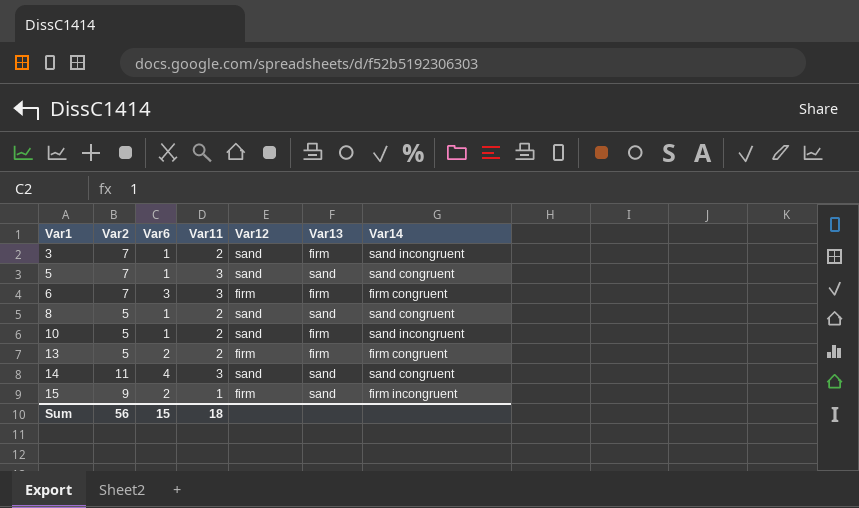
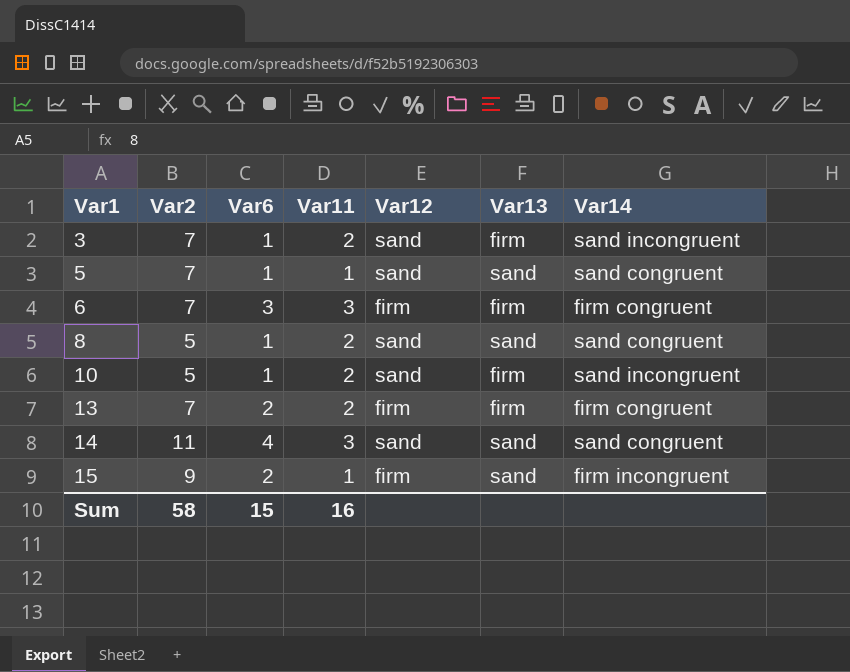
5 | Var11: 3 -> 1
13 | Var2: 5 -> 7
Sum | Var2: 56 -> 58
Sum | Var11: 18 -> 16

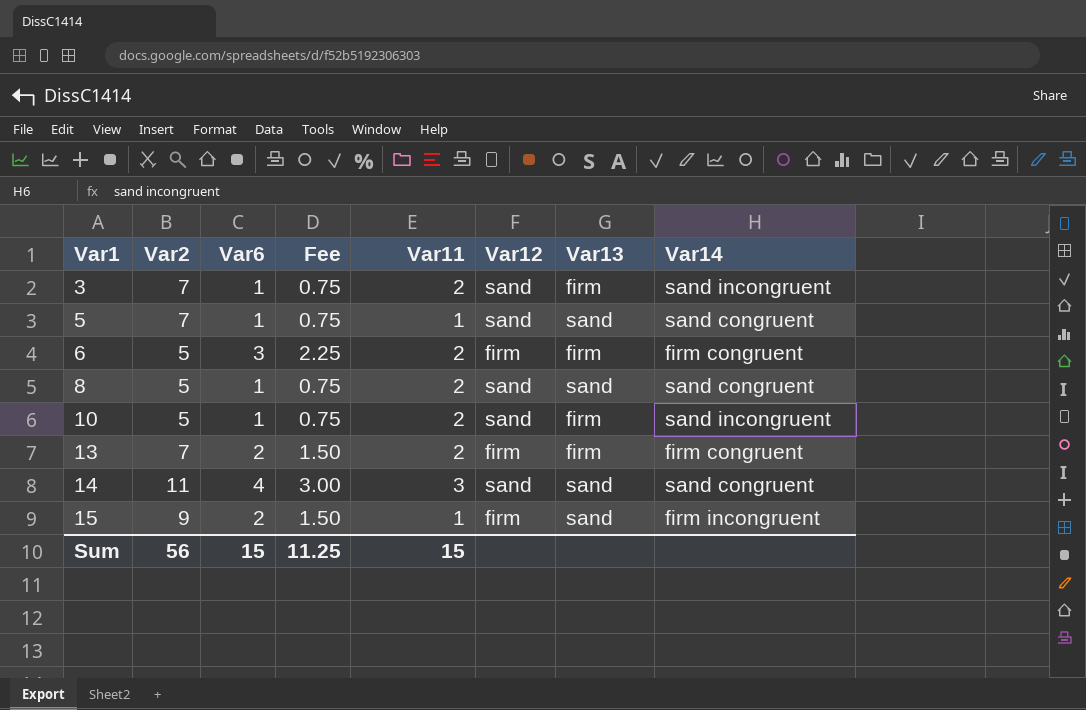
column Fee | formula: none -> [Var6] * 0.75
6 | Var2: 7 -> 5
6 | Var11: 3 -> 2
Sum | Var2: 58 -> 56
Sum | Var11: 16 -> 15

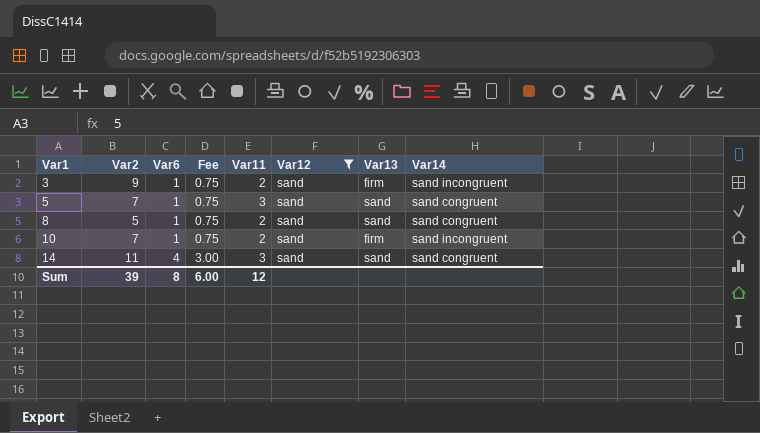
filter: none -> Var12 = sand
3 | Var2: 7 -> 9
5 | Var11: 1 -> 3
10 | Var2: 5 -> 7
Sum | Var2: 56 -> 39
Sum | Var6: 15 -> 8
Sum | Fee: 11.25 -> 6.00
Sum | Var11: 15 -> 12

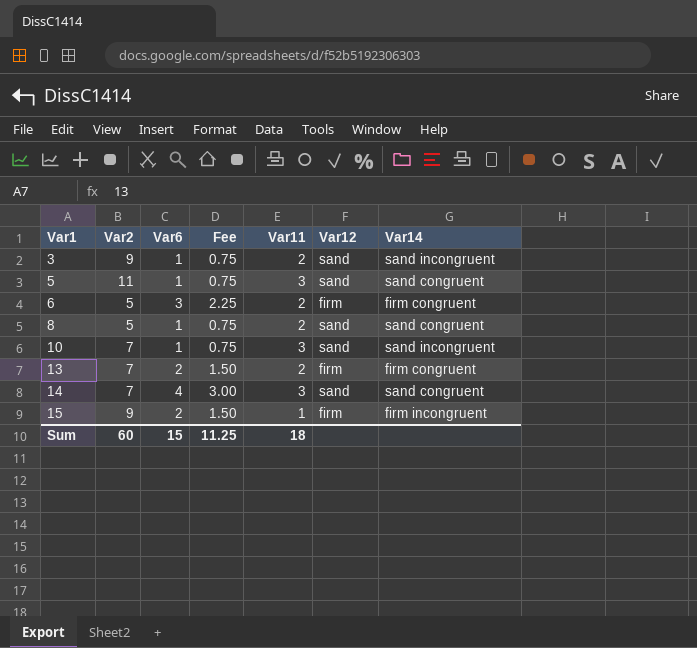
filter: Var12 = sand -> none
column Var13 | position: 7 -> none
5 | Var2: 7 -> 11
10 | Var11: 2 -> 3
14 | Var2: 11 -> 7
Sum | Var2: 39 -> 60
Sum | Var6: 8 -> 15
Sum | Fee: 6.00 -> 11.25
Sum | Var11: 12 -> 18

